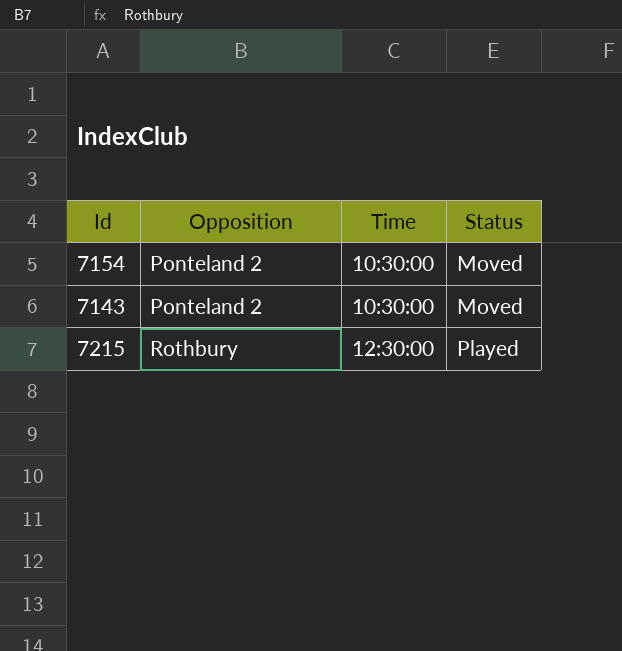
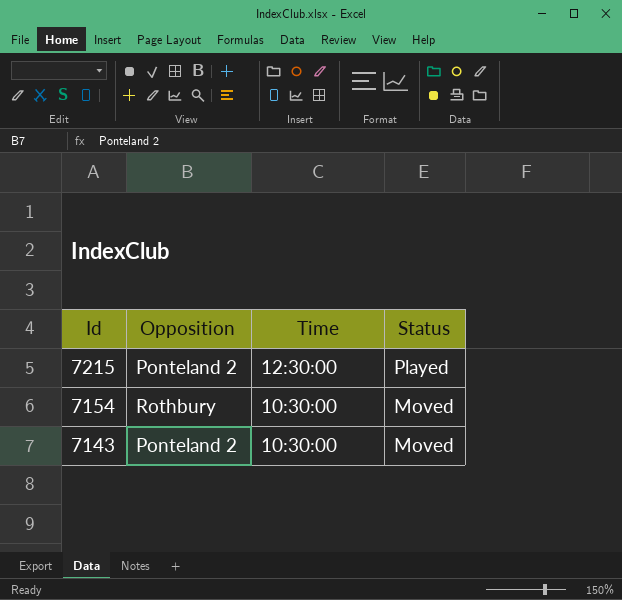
row order: Opposition ascending -> Id descending
7215 | Opposition: Rothbury -> Ponteland 2
7154 | Opposition: Ponteland 2 -> Rothbury

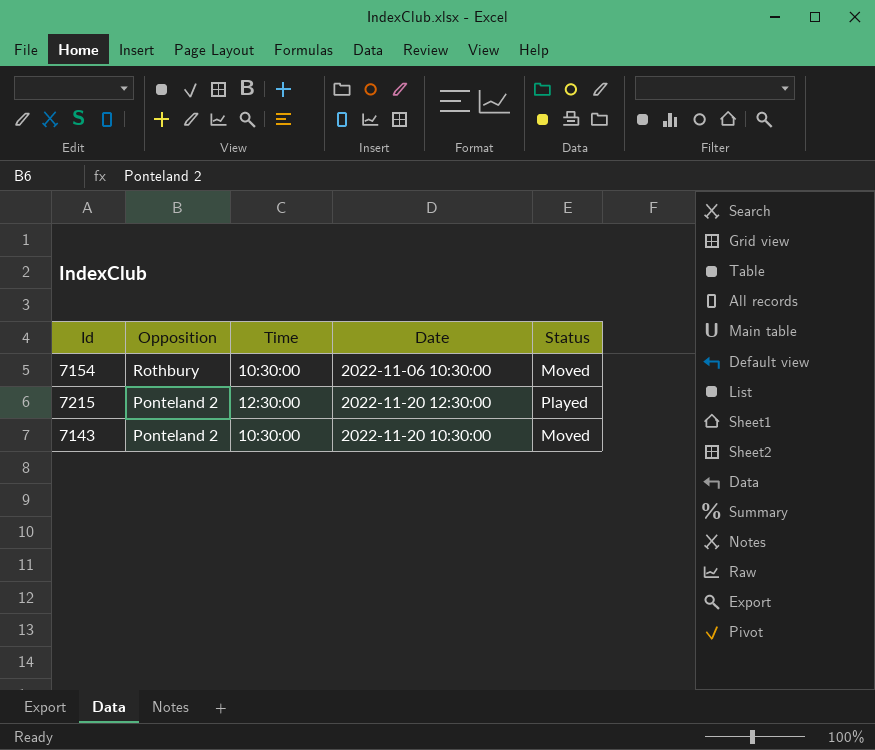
row order: Id descending -> Opposition descending
column Date | position: none -> 4

